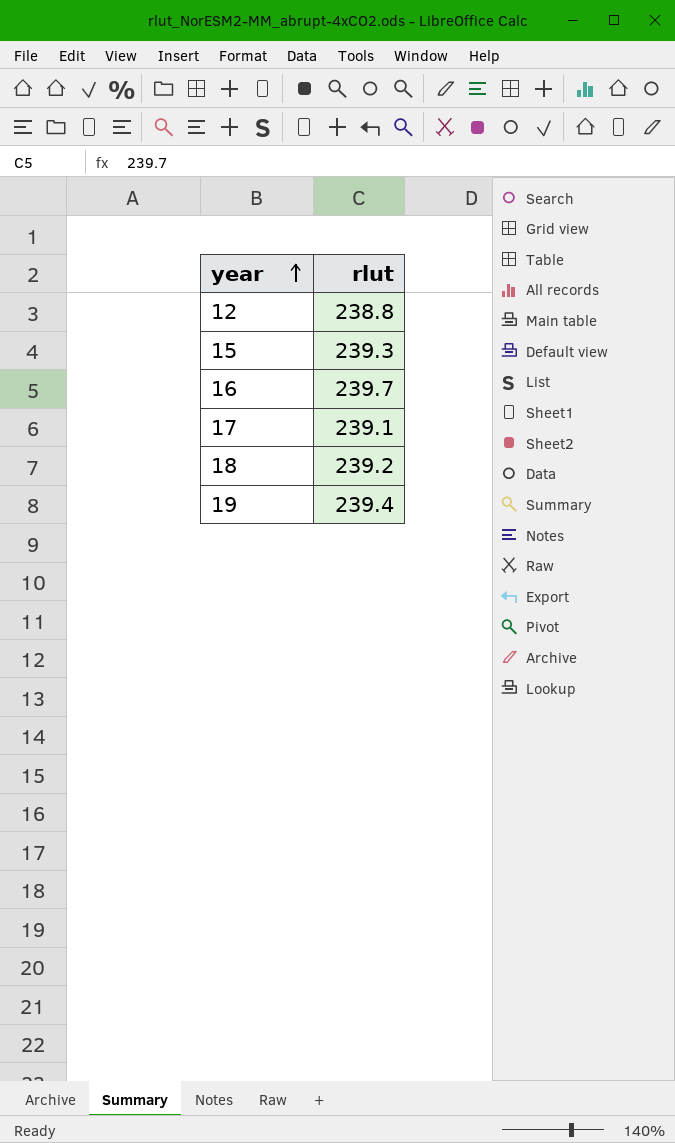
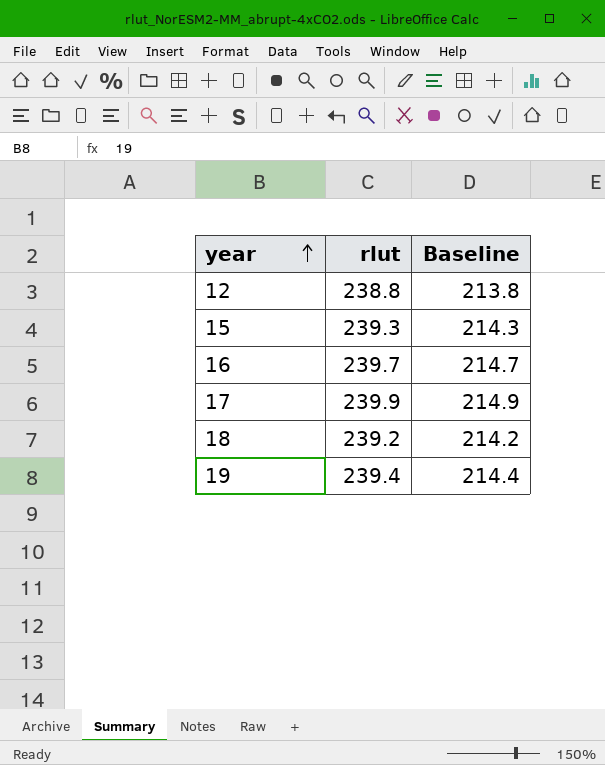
column Baseline | formula: none -> [rlut] - 25
17 | rlut: 239.1 -> 239.9

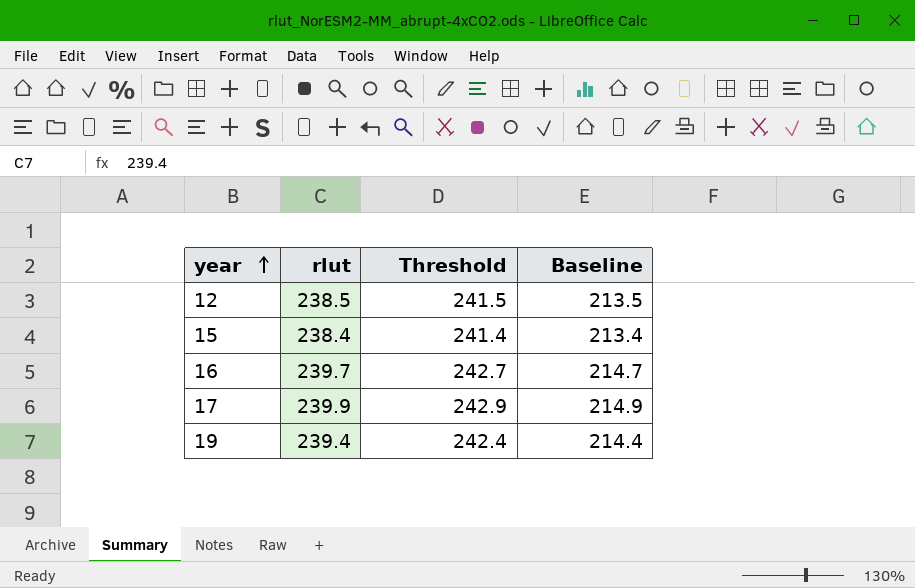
column Threshold | formula: none -> [rlut] + 3
row 18: 239.2 | 214.2 -> none
12 | rlut: 238.8 -> 238.5
12 | Baseline: 213.8 -> 213.5
15 | rlut: 239.3 -> 238.4
15 | Baseline: 214.3 -> 213.4

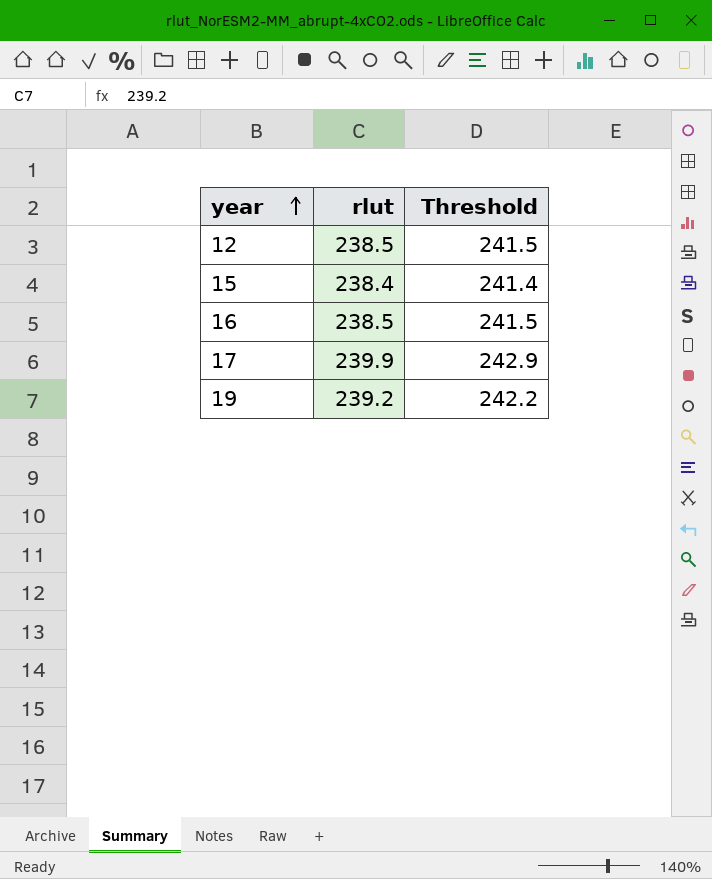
column Baseline | formula: [rlut] - 25 -> none
16 | rlut: 239.7 -> 238.5
16 | Threshold: 242.7 -> 241.5
19 | rlut: 239.4 -> 239.2
19 | Threshold: 242.4 -> 242.2

